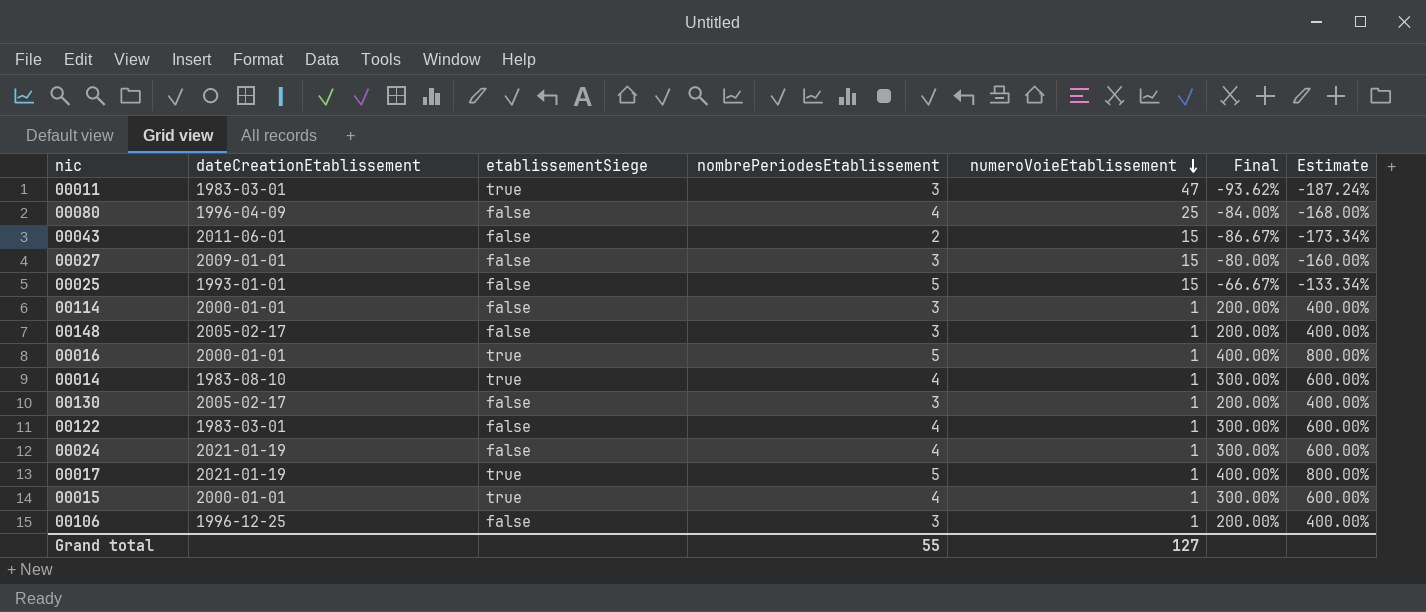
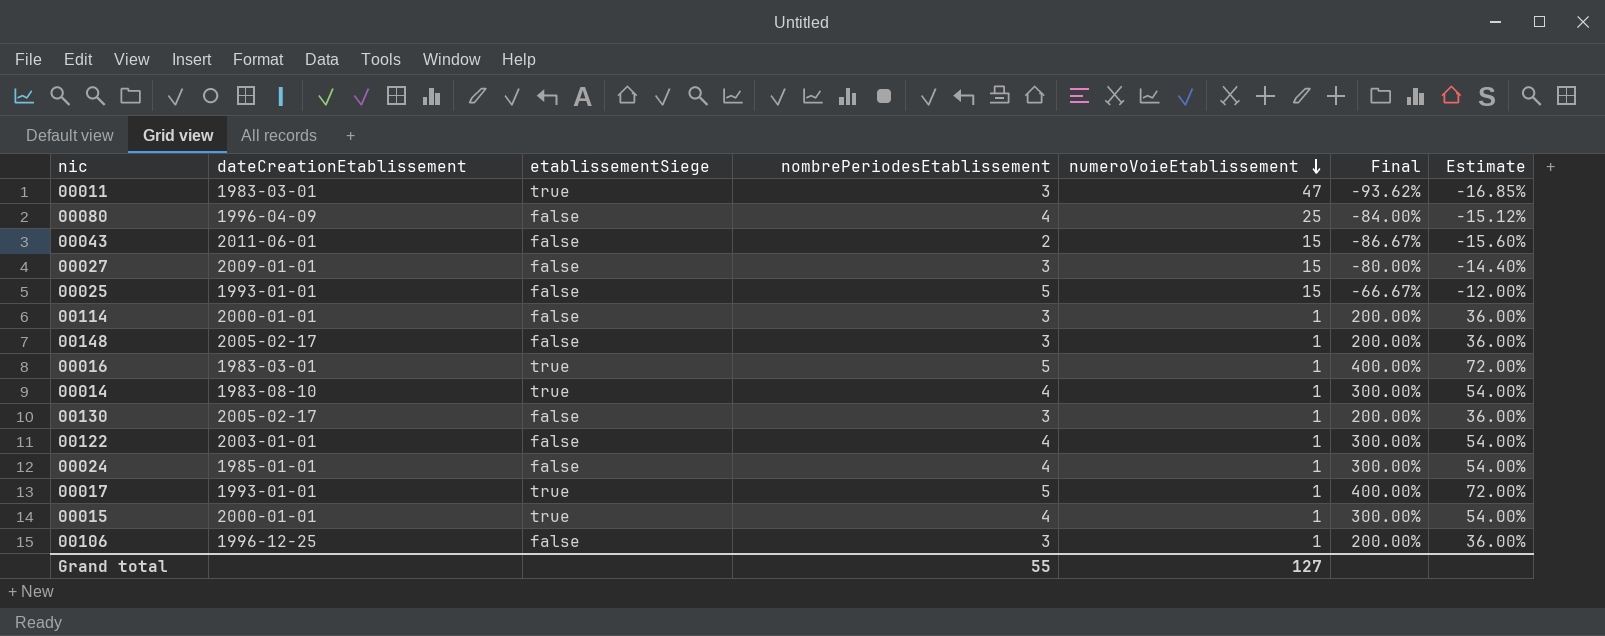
column Estimate | formula: [Final] * 2 -> [Final] * 0.18
00016 | dateCreationEtablissement: 2000-01-01 -> 1983-03-01
00122 | dateCreationEtablissement: 1983-03-01 -> 2003-01-01
00024 | dateCreationEtablissement: 2021-01-19 -> 1985-01-01
00017 | dateCreationEtablissement: 2021-01-19 -> 1993-01-01

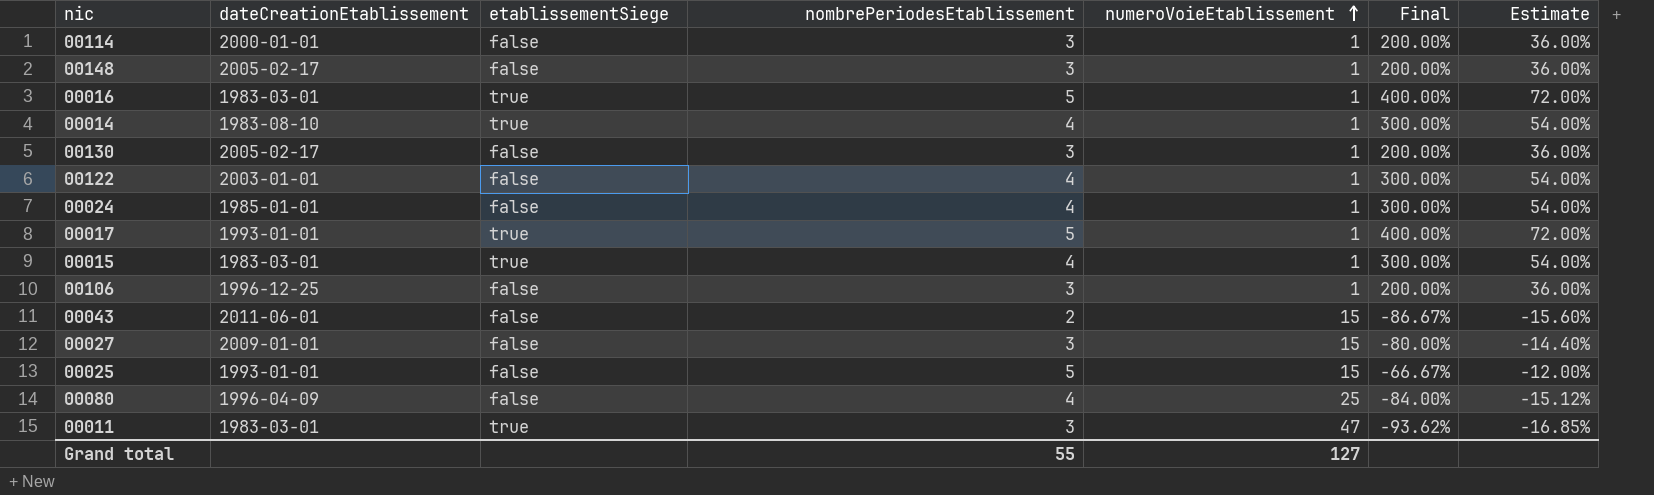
row order: numeroVoieEtablissement descending -> numeroVoieEtablissement ascending
00015 | dateCreationEtablissement: 2000-01-01 -> 1983-03-01

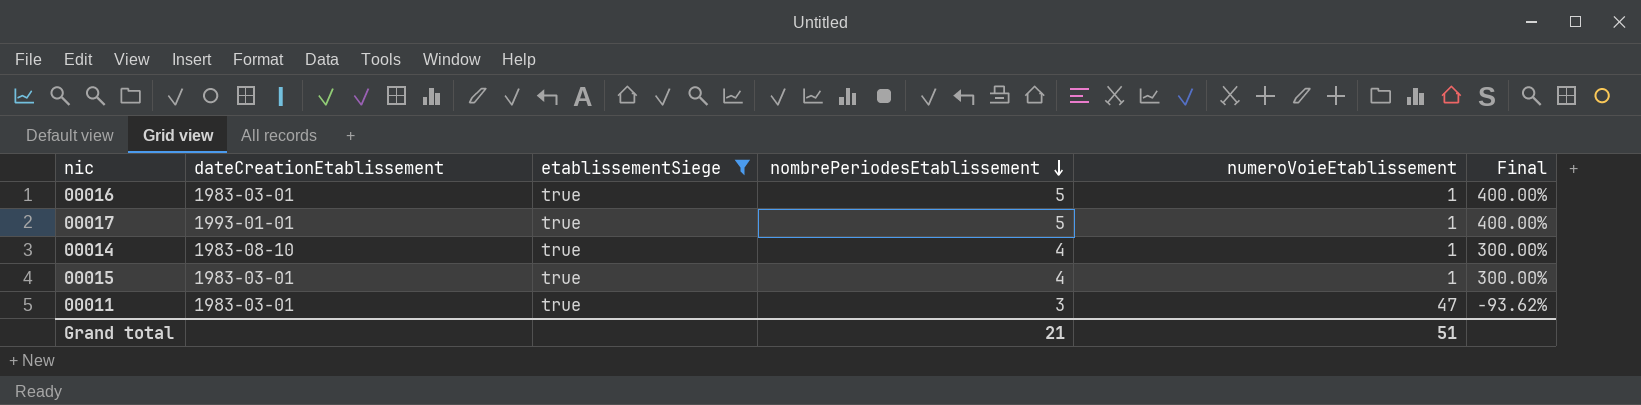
filter: none -> etablissementSiege = true
row order: numeroVoieEtablissement ascending -> nombrePeriodesEtablissement descending
column Estimate | formula: [Final] * 0.18 -> none
Grand total | nombrePeriodesEtablissement: 55 -> 21
Grand total | numeroVoieEtablissement: 127 -> 51

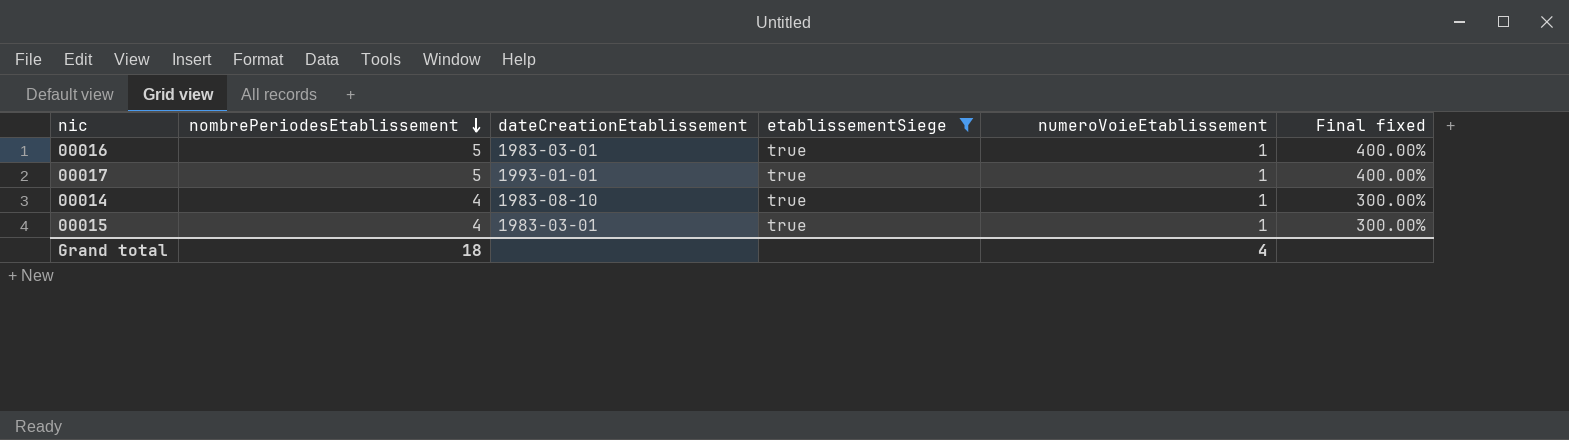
column nombrePeriodesEtablissement | position: 4 -> 2
column name: Final -> Final fixed
row 00011: 1983-03-01 | true | 3 | 47 | -93.62% -> none
Grand total | nombrePeriodesEtablissement: 21 -> 18
Grand total | numeroVoieEtablissement: 51 -> 4

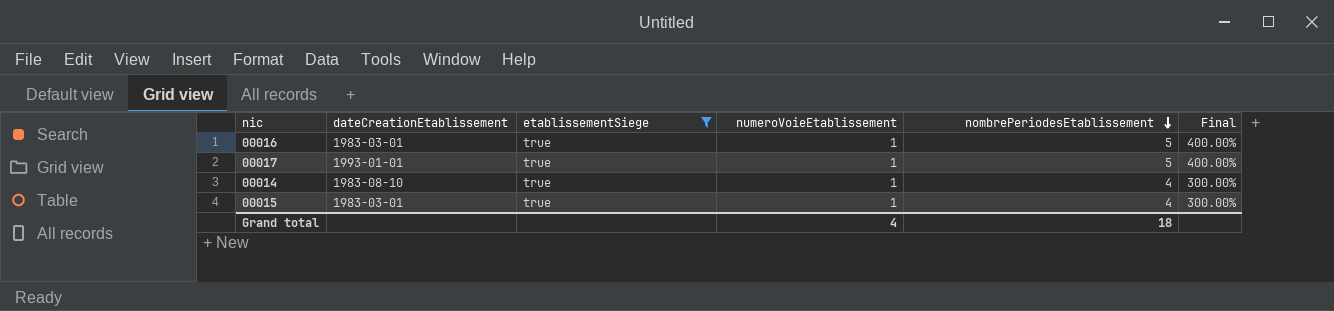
column nombrePeriodesEtablissement | position: 2 -> 5
column name: Final fixed -> Final

